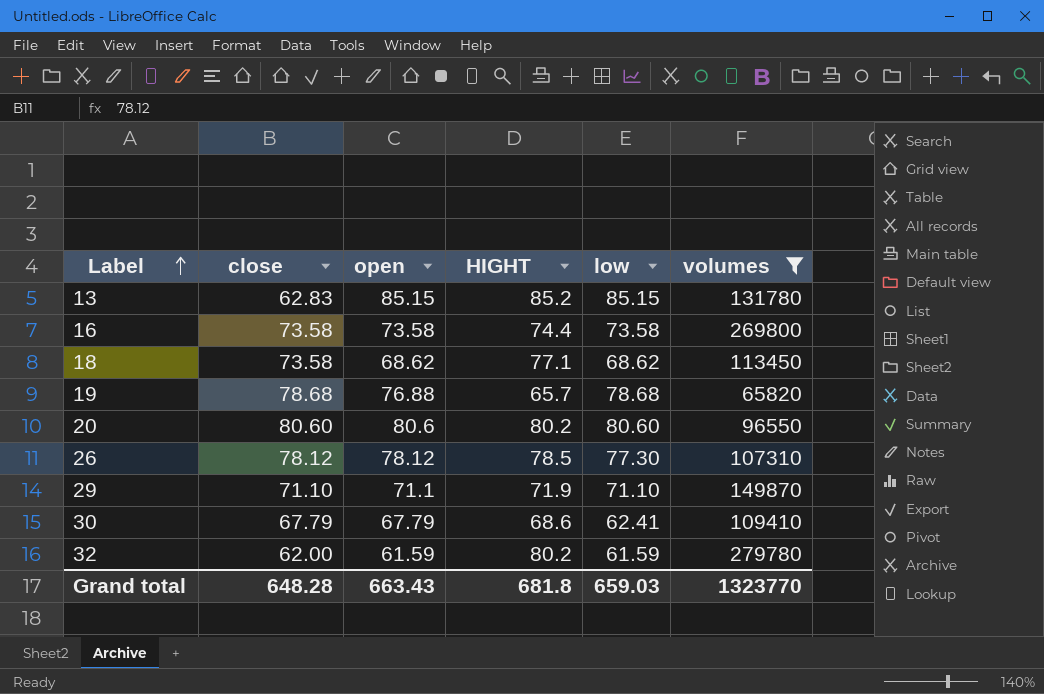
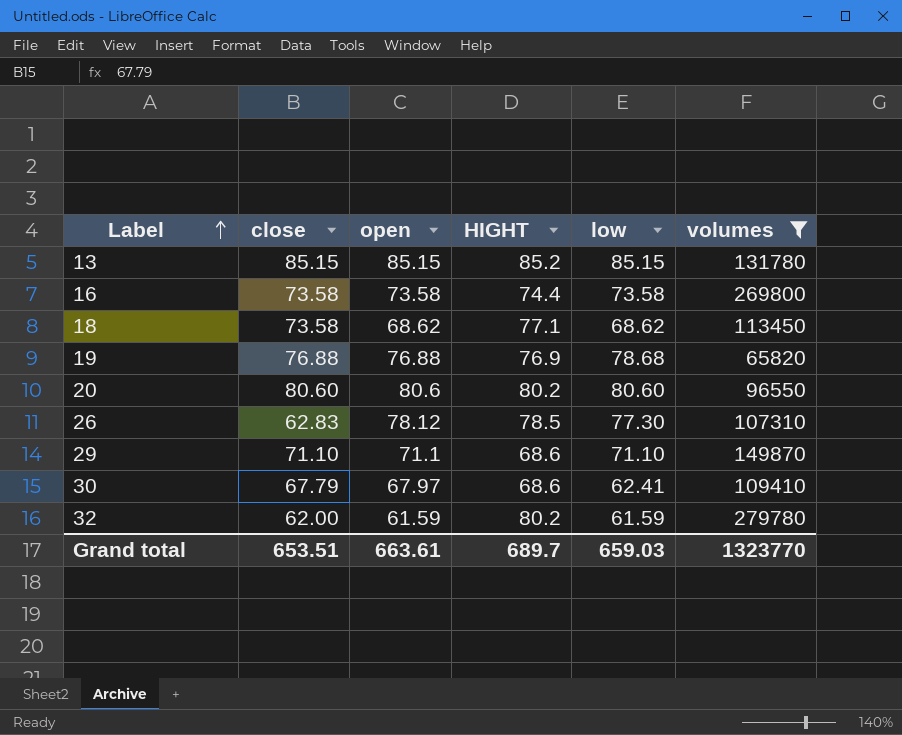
13 | close: 62.83 -> 85.15
19 | close: 78.68 -> 76.88
19 | HIGHT: 65.7 -> 76.9
26 | close: 78.12 -> 62.83
29 | HIGHT: 71.9 -> 68.6
30 | open: 67.79 -> 67.97
Grand total | close: 648.28 -> 653.51
Grand total | open: 663.43 -> 663.61
Grand total | HIGHT: 681.8 -> 689.7

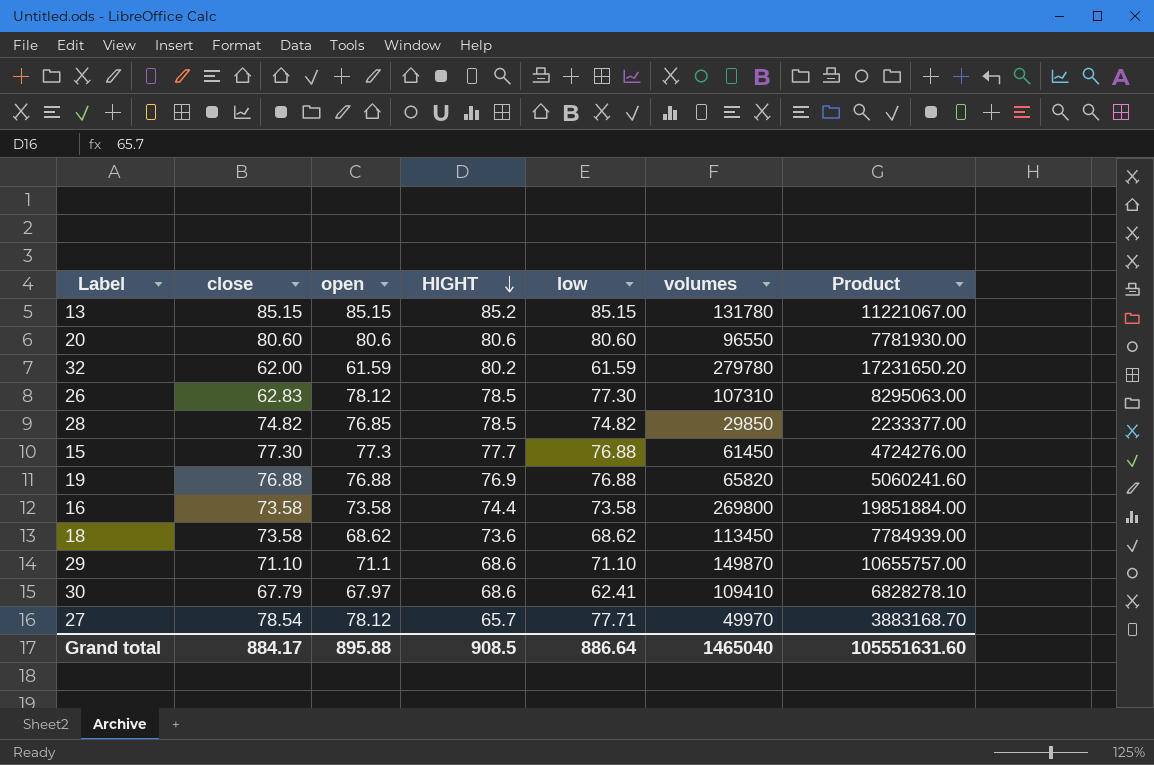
filter: volumes >= 65820 -> none
row order: Label ascending -> HIGHT descending
column Product | formula: none -> [low] * [volumes]
20 | HIGHT: 80.2 -> 80.6
19 | low: 78.68 -> 76.88
18 | HIGHT: 77.1 -> 73.6
Grand total | close: 653.51 -> 884.17
Grand total | open: 663.61 -> 895.88
Grand total | HIGHT: 689.7 -> 908.5
Grand total | low: 659.03 -> 886.64
Grand total | volumes: 1323770 -> 1465040

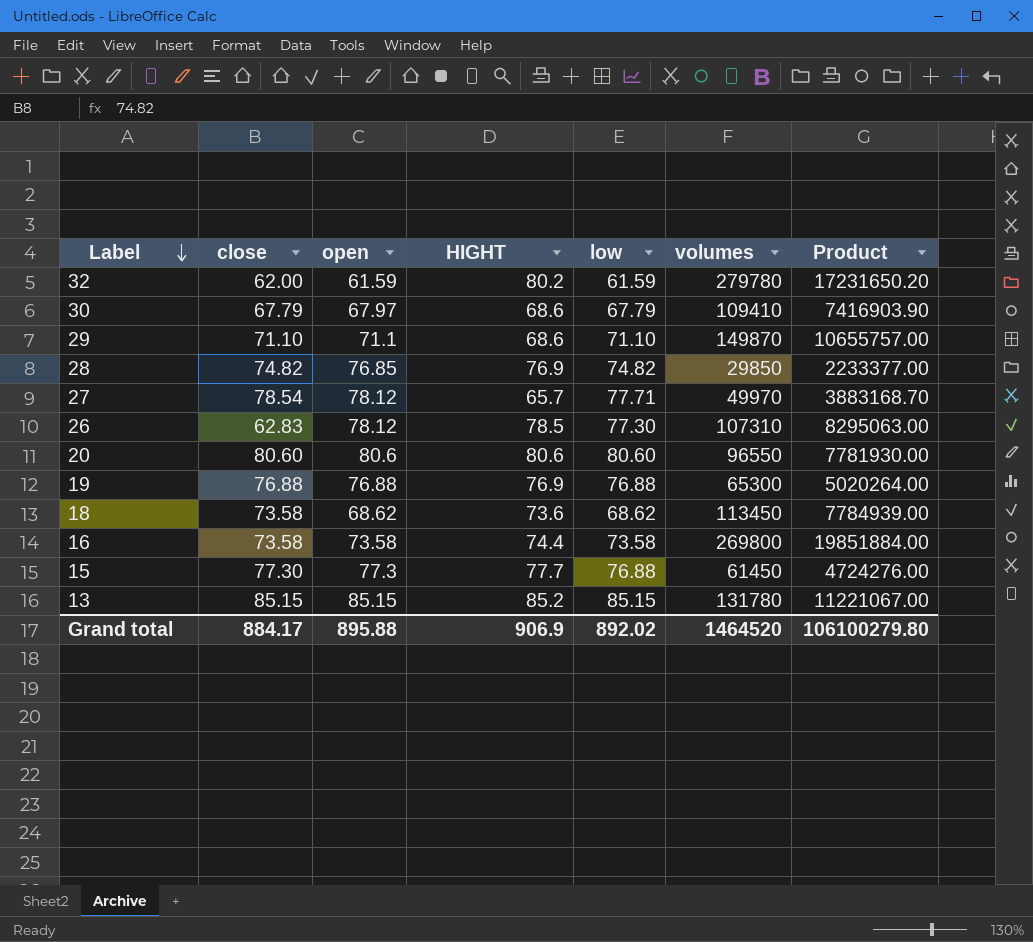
row order: HIGHT descending -> Label descending
30 | low: 62.41 -> 67.79
30 | Product: 6828278.10 -> 7416903.90
28 | HIGHT: 78.5 -> 76.9
19 | volumes: 65820 -> 65300
19 | Product: 5060241.60 -> 5020264.00
Grand total | HIGHT: 908.5 -> 906.9
Grand total | low: 886.64 -> 892.02
Grand total | volumes: 1465040 -> 1464520
Grand total | Product: 105551631.60 -> 106100279.80

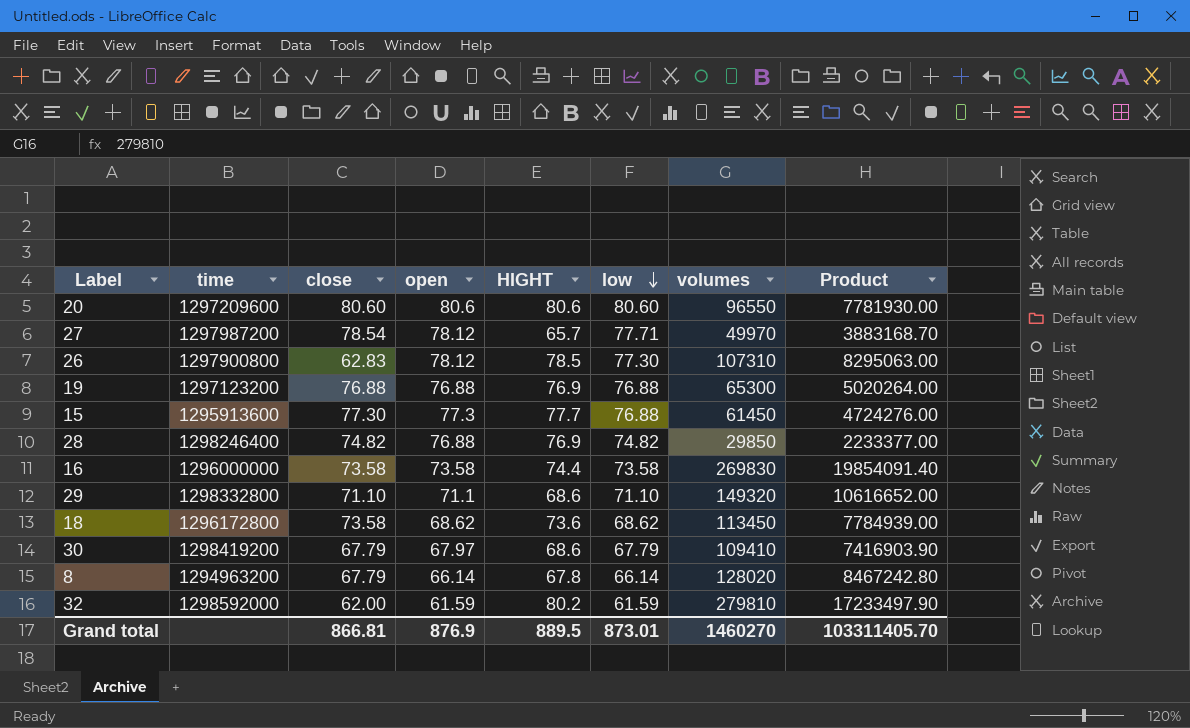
row order: Label descending -> low descending
column time | position: none -> 2
row 13: 85.15 | 85.15 | 85.2 | 85.15 | 131780 | 11221067.00 -> none
28 | open: 76.85 -> 76.88
16 | volumes: 269800 -> 269830
16 | Product: 19851884.00 -> 19854091.40
29 | volumes: 149870 -> 149320
29 | Product: 10655757.00 -> 10616652.00
row 8: none -> 1294963200 | 67.79 | 66.14 | 67.8 | 66.14 | 128020 | 8467242.80
32 | volumes: 279780 -> 279810
32 | Product: 17231650.20 -> 17233497.90
Grand total | close: 884.17 -> 866.81
Grand total | open: 895.88 -> 876.9
Grand total | HIGHT: 906.9 -> 889.5
Grand total | low: 892.02 -> 873.01
Grand total | volumes: 1464520 -> 1460270
Grand total | Product: 106100279.80 -> 103311405.70

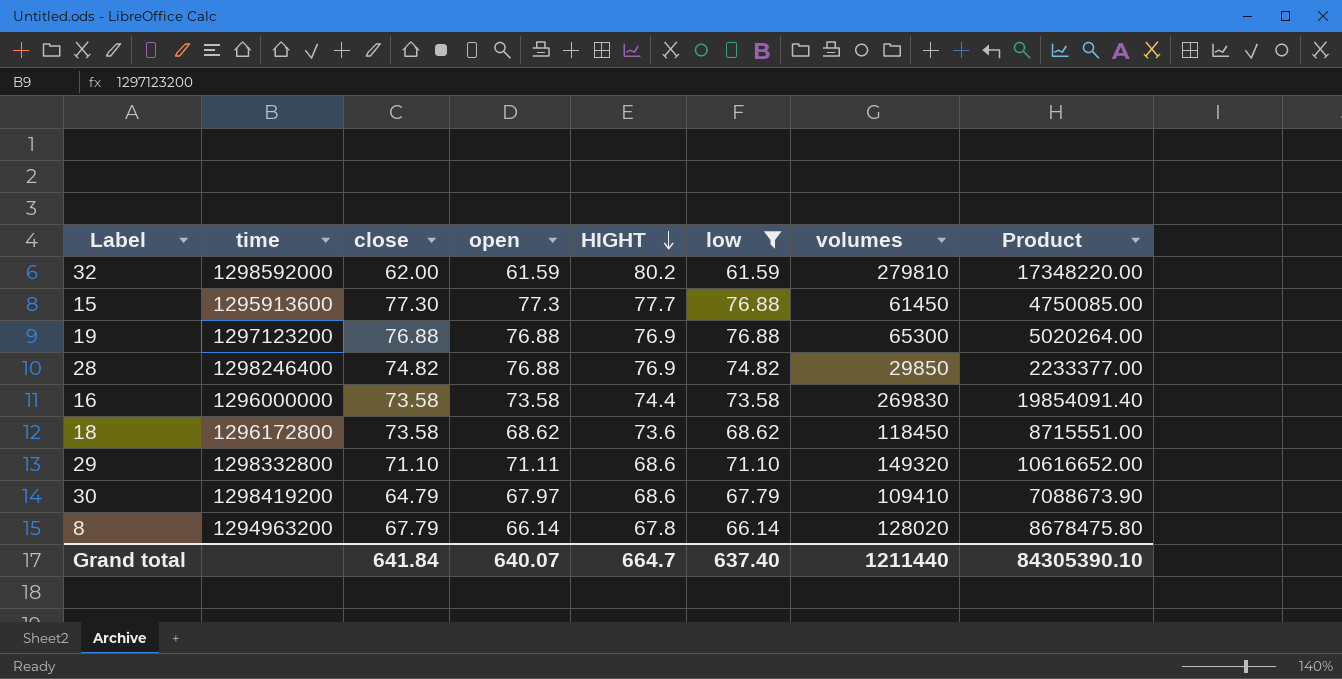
filter: none -> low <= 76.88
row order: low descending -> HIGHT descending
column Product | formula: [low] * [volumes] -> [close] * [volumes]
18 | volumes: 113450 -> 118450
29 | open: 71.1 -> 71.11
30 | close: 67.79 -> 64.79
Grand total | close: 866.81 -> 641.84
Grand total | open: 876.9 -> 640.07
Grand total | HIGHT: 889.5 -> 664.7
Grand total | low: 873.01 -> 637.40
Grand total | volumes: 1460270 -> 1211440
Grand total | Product: 103311405.70 -> 84305390.10

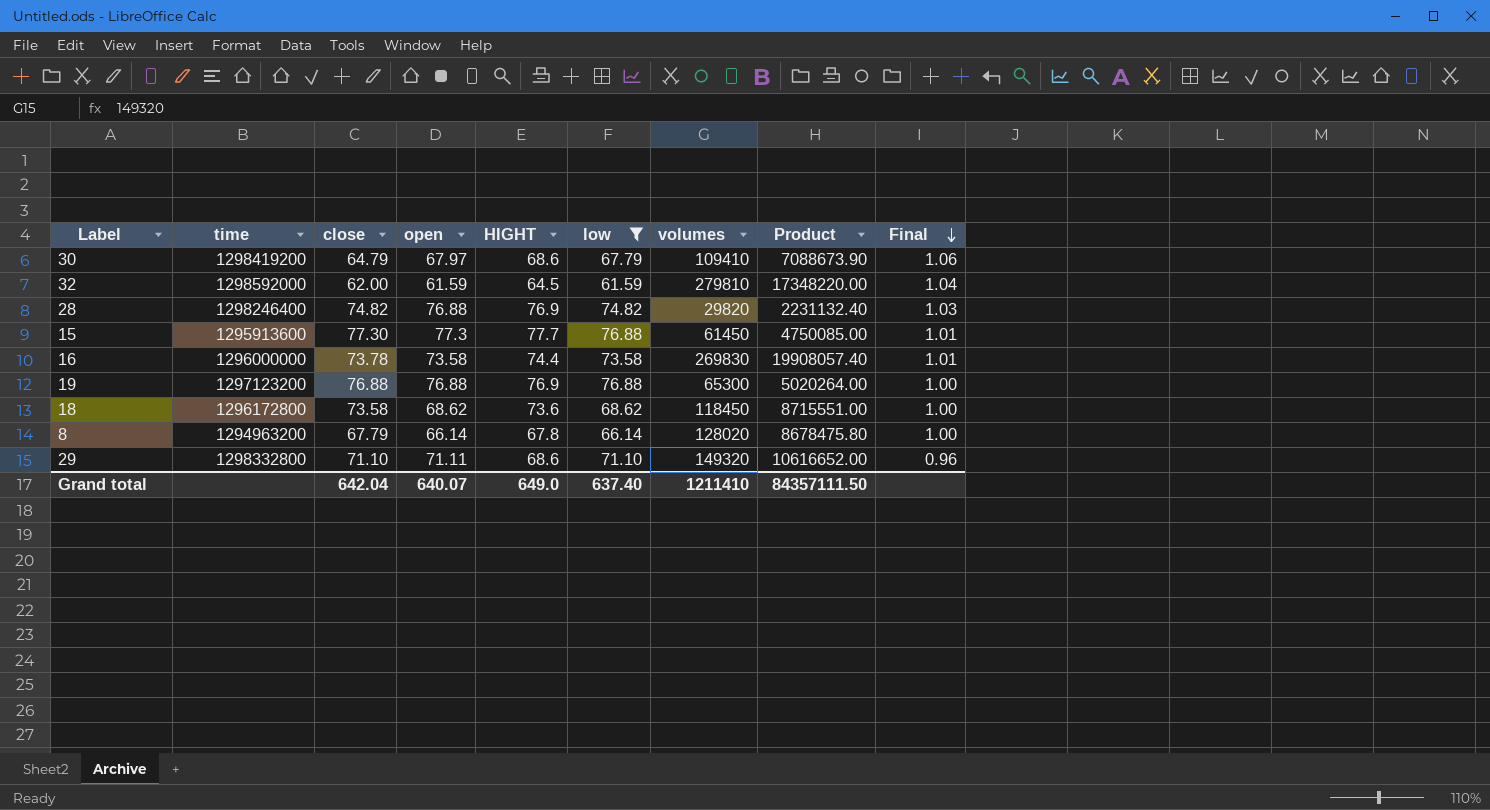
row order: HIGHT descending -> Final descending
column Final | formula: none -> [HIGHT] / [close]
32 | HIGHT: 80.2 -> 64.5
28 | volumes: 29850 -> 29820
28 | Product: 2233377.00 -> 2231132.40
16 | close: 73.58 -> 73.78
16 | Product: 19854091.40 -> 19908057.40
Grand total | close: 641.84 -> 642.04
Grand total | HIGHT: 664.7 -> 649.0
Grand total | volumes: 1211440 -> 1211410
Grand total | Product: 84305390.10 -> 84357111.50

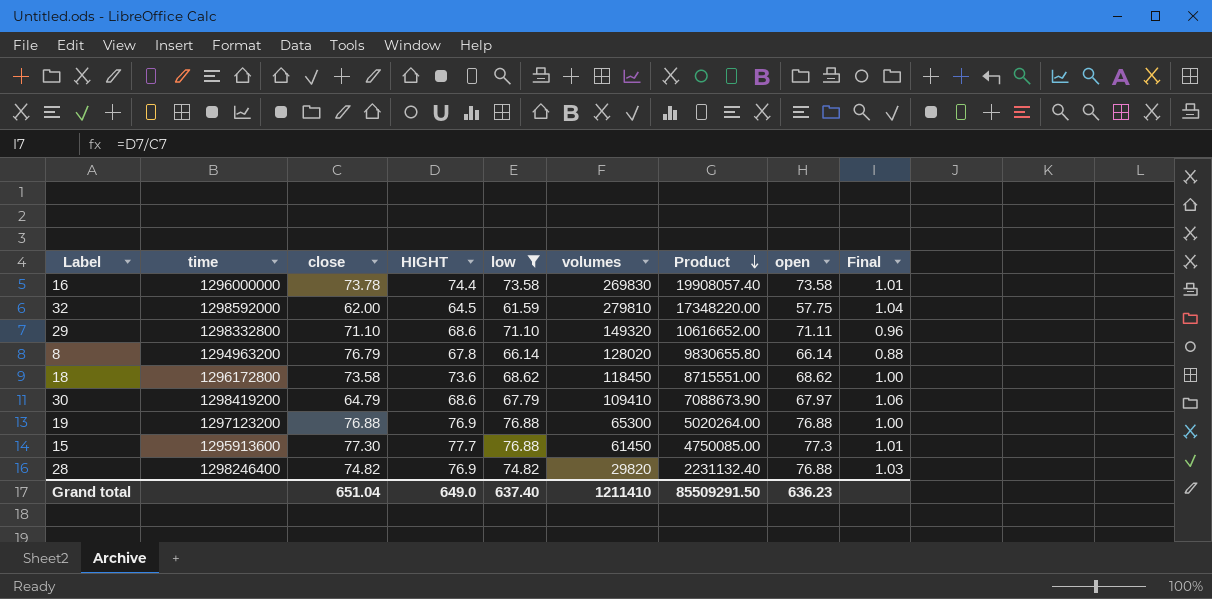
row order: Final descending -> Product descending
column open | position: 4 -> 8
32 | open: 61.59 -> 57.75
8 | close: 67.79 -> 76.79
8 | Product: 8678475.80 -> 9830655.80
8 | Final: 1.00 -> 0.88
Grand total | close: 642.04 -> 651.04
Grand total | Product: 84357111.50 -> 85509291.50
Grand total | open: 640.07 -> 636.23

